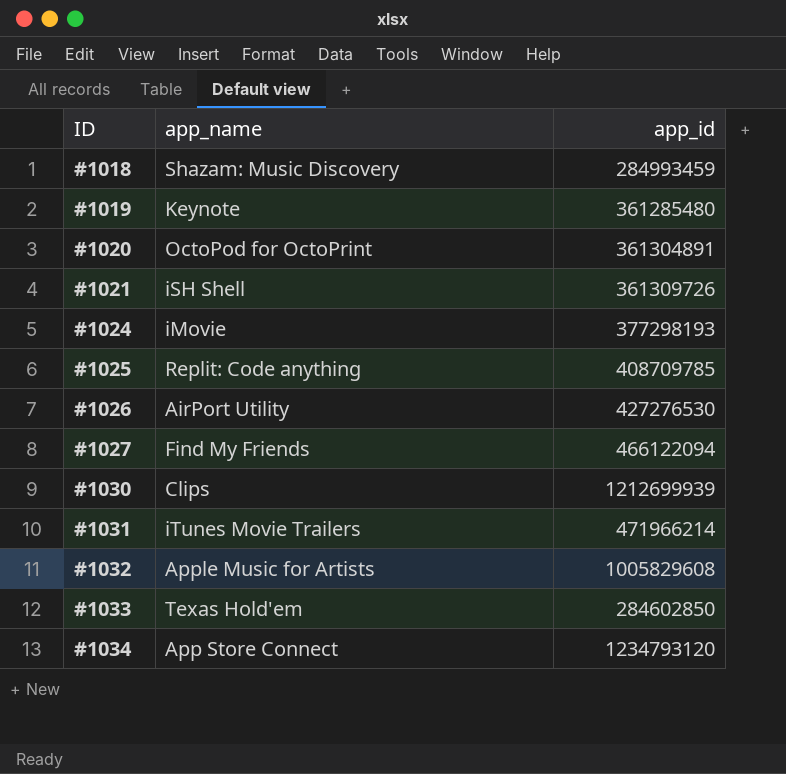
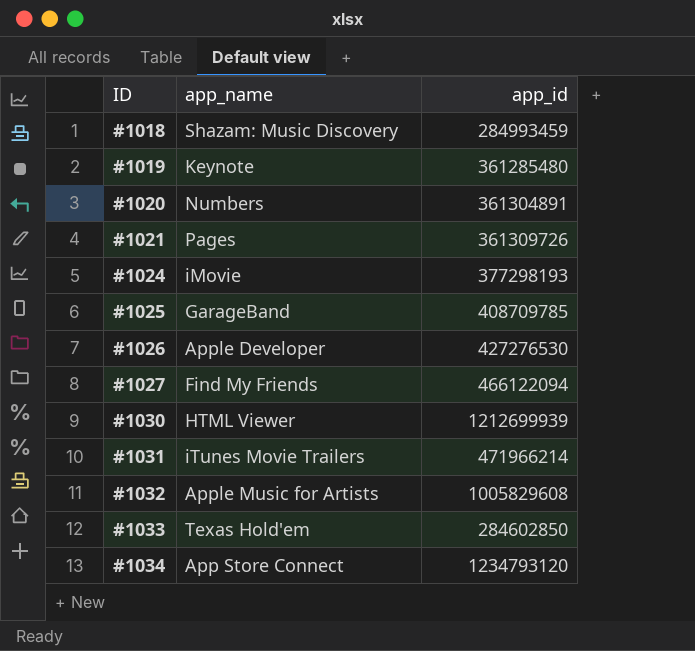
#1020 | app_name: OctoPod for OctoPrint -> Numbers
#1021 | app_name: iSH Shell -> Pages
#1025 | app_name: Replit: Code anything -> GarageBand
#1026 | app_name: AirPort Utility -> Apple Developer
#1030 | app_name: Clips -> HTML Viewer

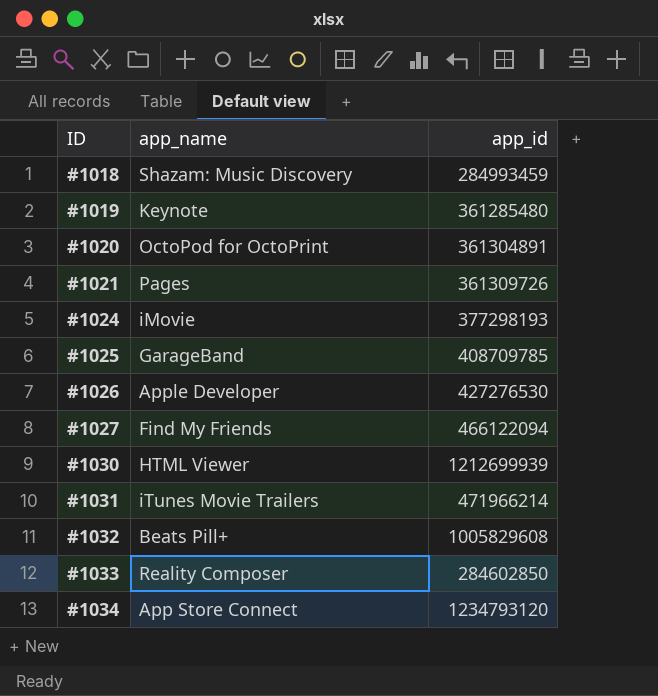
#1020 | app_name: Numbers -> OctoPod for OctoPrint
#1032 | app_name: Apple Music for Artists -> Beats Pill+
#1033 | app_name: Texas Hold'em -> Reality Composer

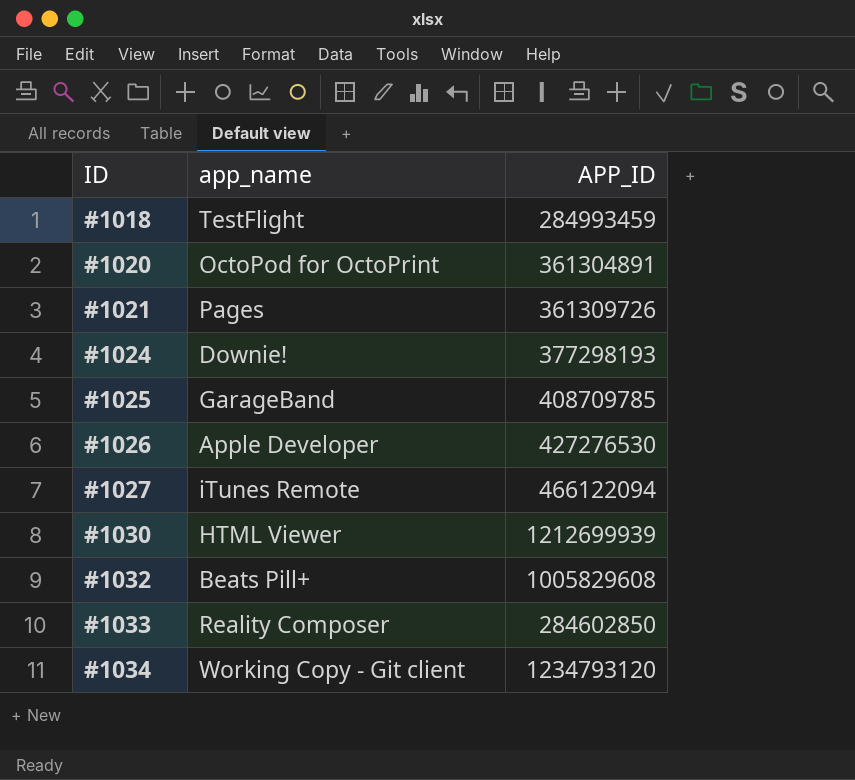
column name: app_id -> APP_ID
row #1019: Keynote | 361285480 -> none
row #1031: iTunes Movie Trailers | 471966214 -> none
#1018 | app_name: Shazam: Music Discovery -> TestFlight
#1024 | app_name: iMovie -> Downie!
#1027 | app_name: Find My Friends -> iTunes Remote
#1034 | app_name: App Store Connect -> Working Copy - Git client

